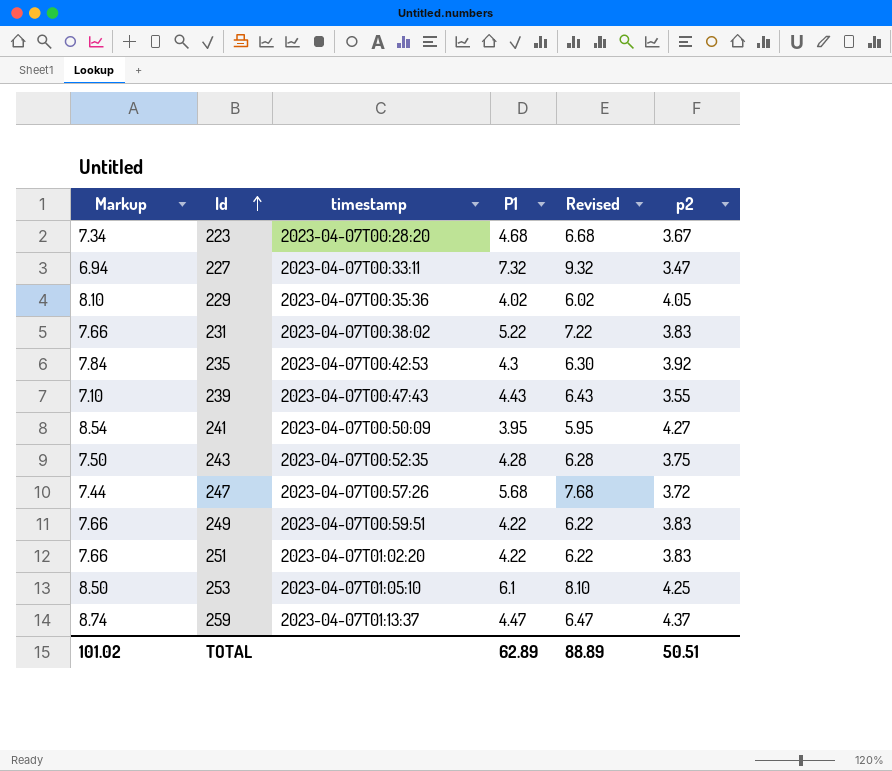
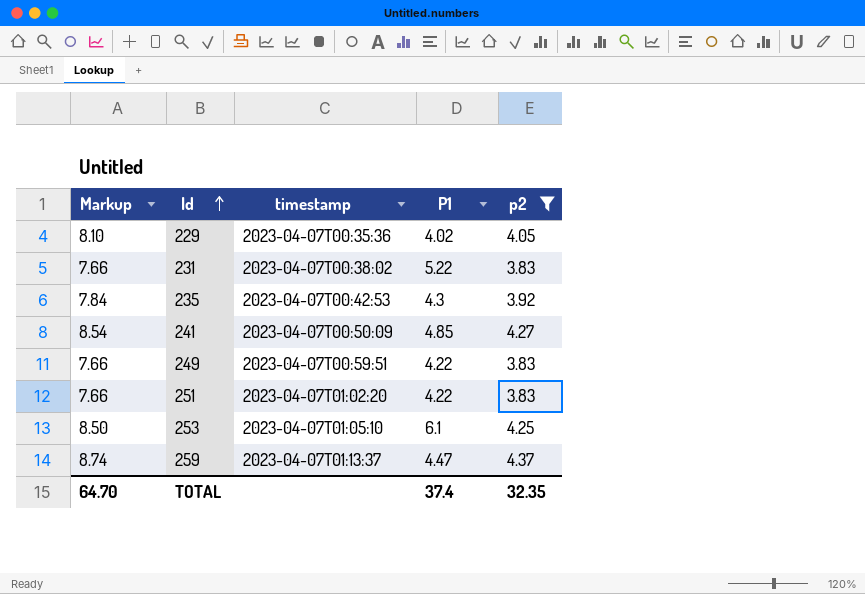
filter: none -> p2 >= 3.83
column Revised | formula: [P1] + 2 -> none
241 | P1: 3.95 -> 4.85
TOTAL | Markup: 101.02 -> 64.70
TOTAL | P1: 62.89 -> 37.4
TOTAL | p2: 50.51 -> 32.35

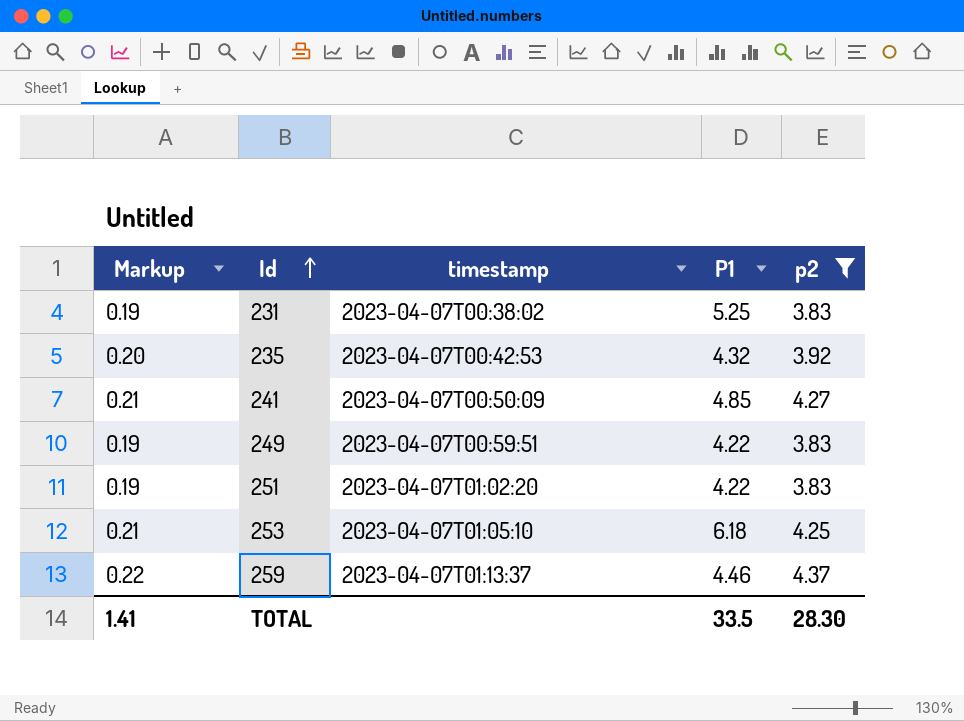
column Markup | formula: [p2] * 2 -> [p2] * 0.05
row 229: 8.10 | 2023-04-07T00:35:36 | 4.02 | 4.05 -> none
231 | P1: 5.22 -> 5.25
235 | P1: 4.3 -> 4.32
253 | P1: 6.1 -> 6.18
259 | P1: 4.47 -> 4.46
TOTAL | Markup: 64.70 -> 1.41
TOTAL | P1: 37.4 -> 33.5
TOTAL | p2: 32.35 -> 28.30

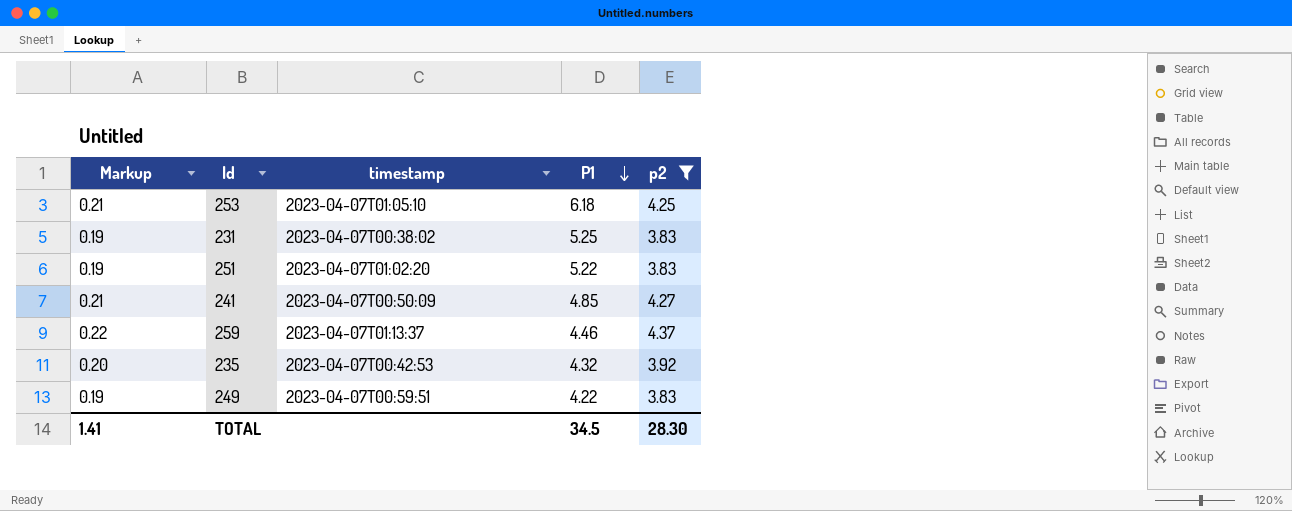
row order: Id ascending -> P1 descending
251 | P1: 4.22 -> 5.22
TOTAL | P1: 33.5 -> 34.5

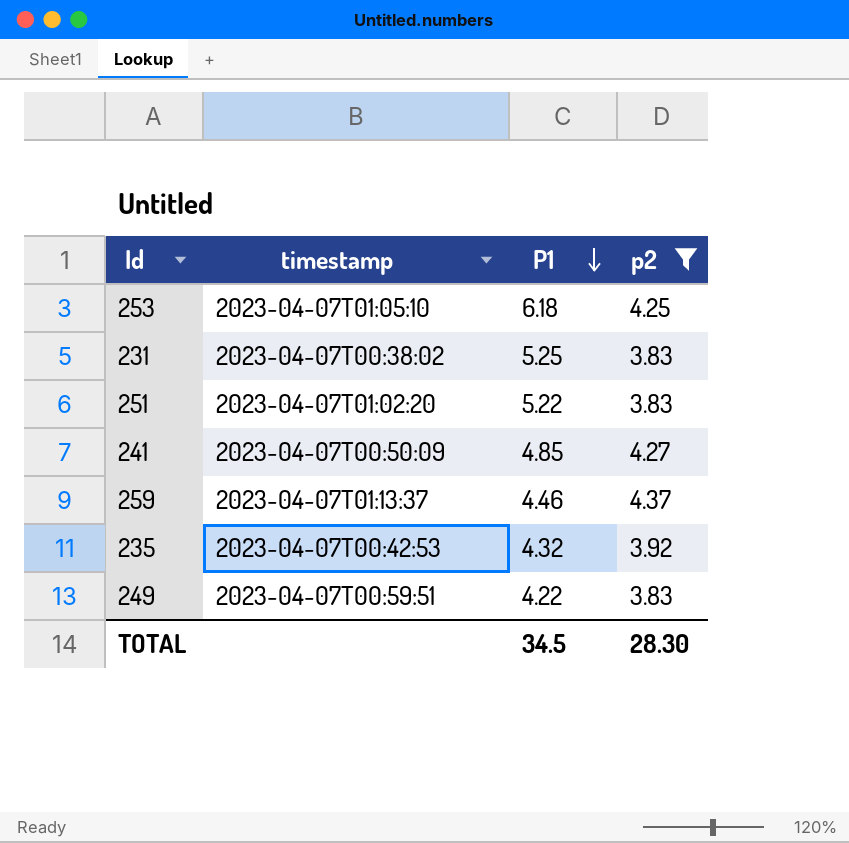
column Markup | formula: [p2] * 0.05 -> none

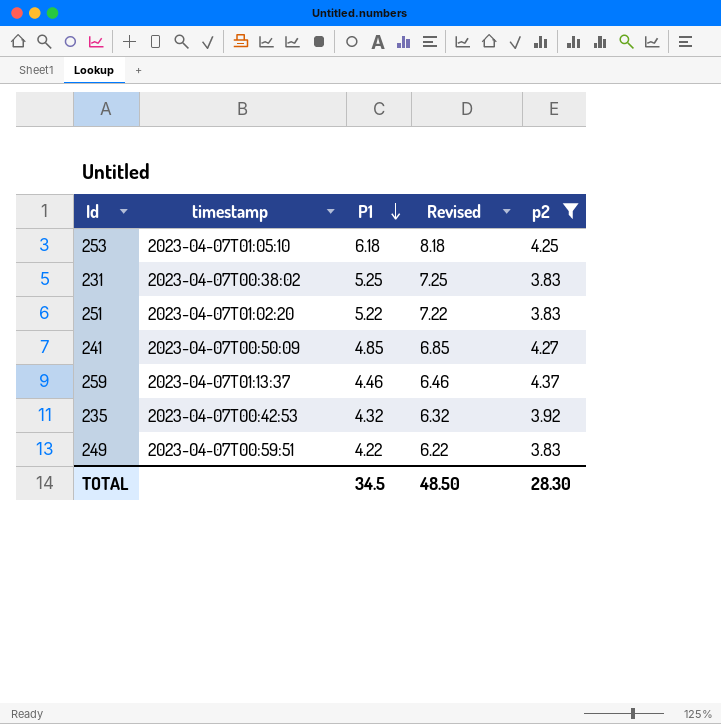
column Revised | formula: none -> [P1] + 2

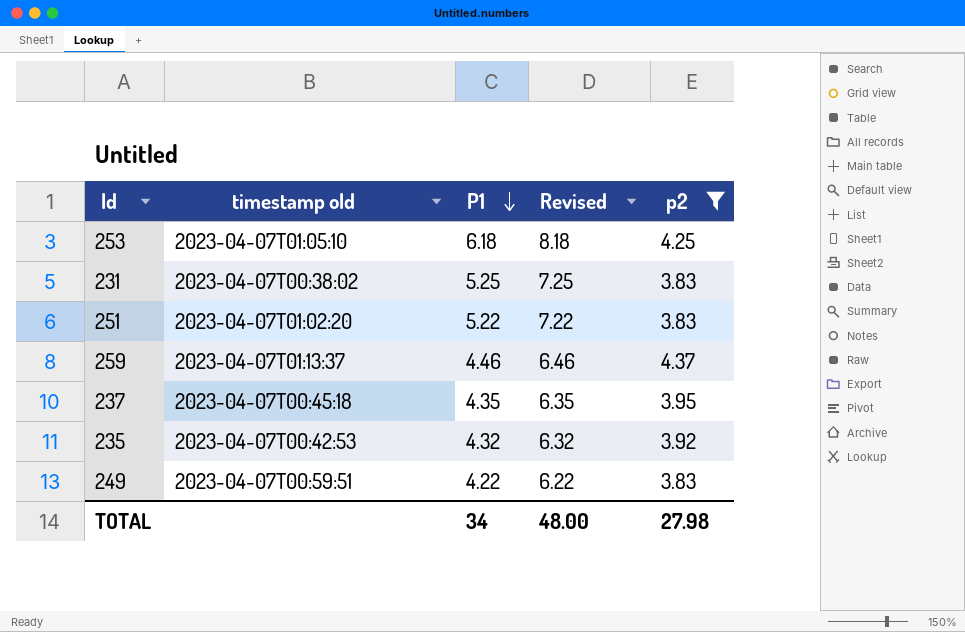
column name: timestamp -> timestamp old
row 241: 2023-04-07T00:50:09 | 4.85 | 6.85 | 4.27 -> none
row 237: none -> 2023-04-07T00:45:18 | 4.35 | 6.35 | 3.95
TOTAL | P1: 34.5 -> 34
TOTAL | Revised: 48.50 -> 48.00
TOTAL | p2: 28.30 -> 27.98

